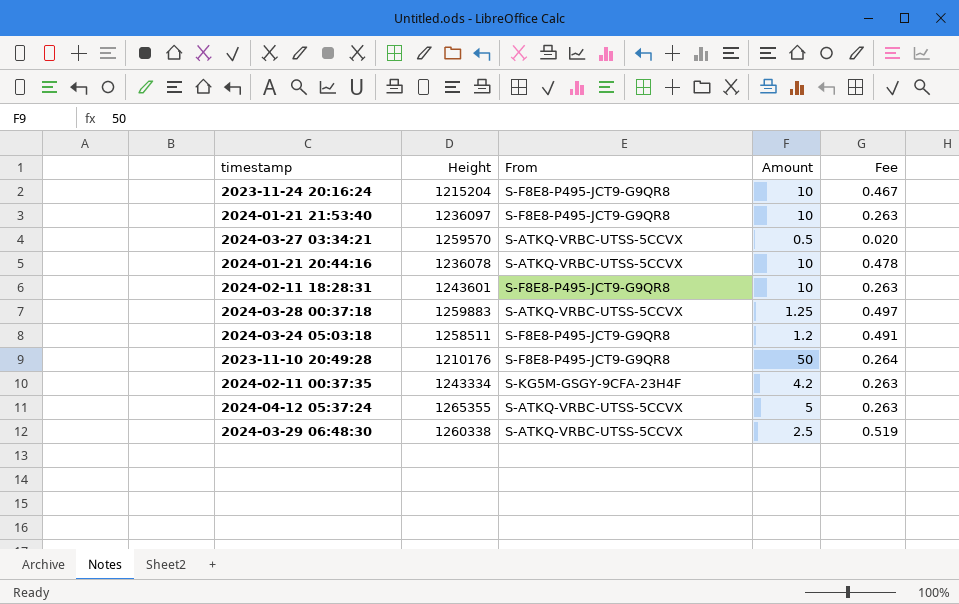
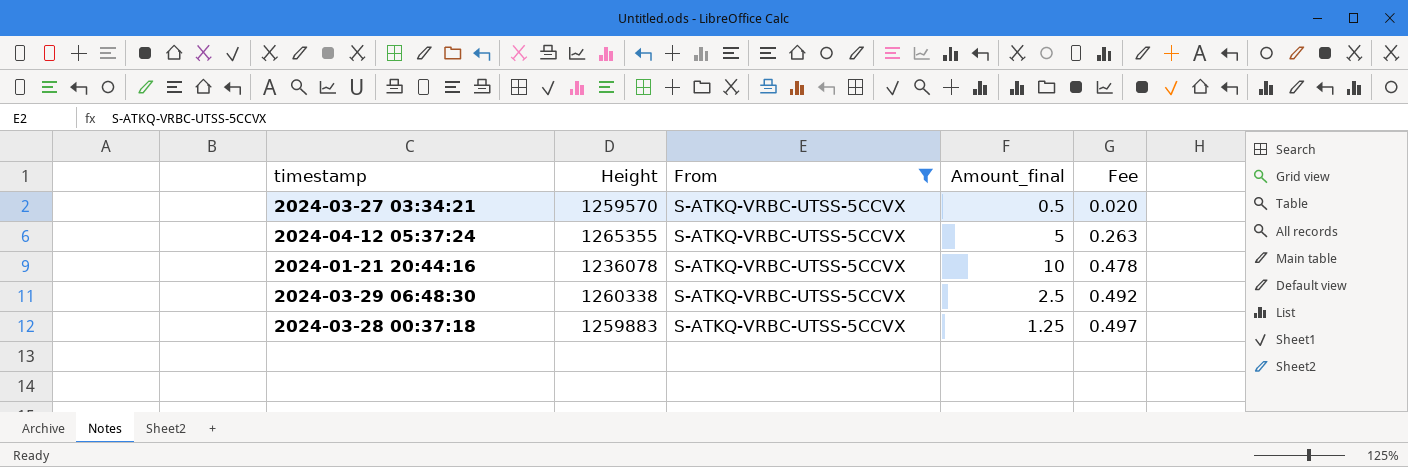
filter: none -> From = S-ATKQ-VRBC-UTSS-5CCVX
row order: none -> Fee ascending
column name: Amount -> Amount_final
2024-03-29 06:48:30 | Fee: 0.519 -> 0.492

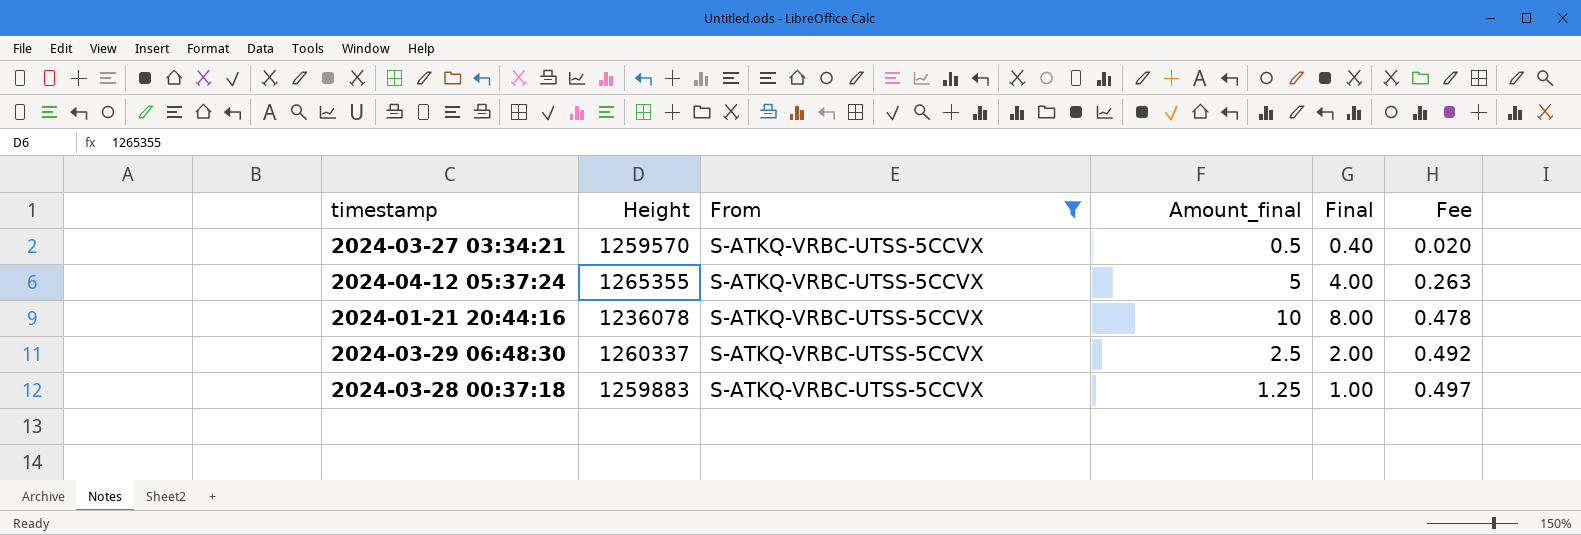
column Final | formula: none -> [Amount_final] * 0.8
2024-03-29 06:48:30 | Height: 1260338 -> 1260337

